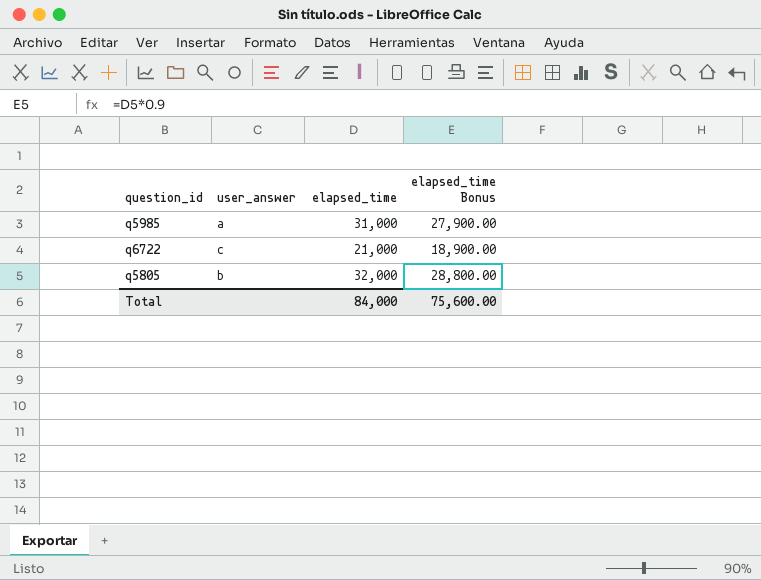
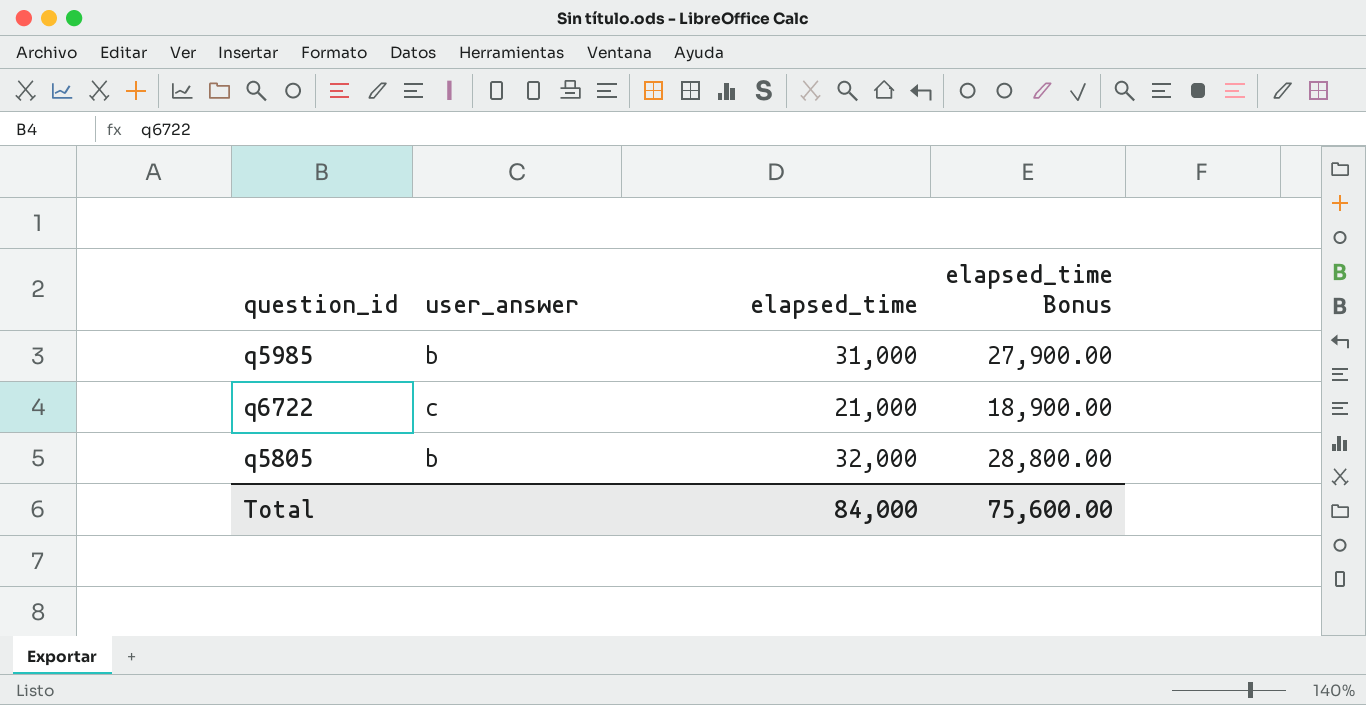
q5985 | user_answer: a -> b

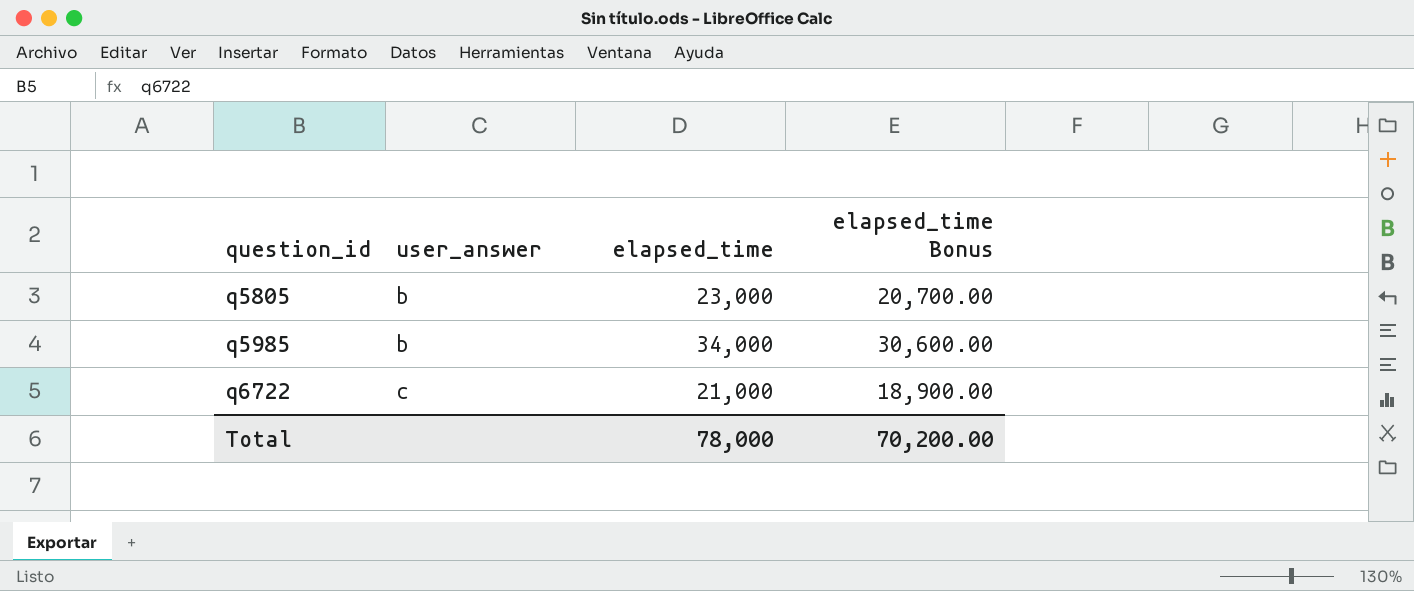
row order: none -> question_id ascending
q5805 | elapsed_time: 32,000 -> 23,000
q5805 | elapsed_time Bonus: 28,800.00 -> 20,700.00
q5985 | elapsed_time: 31,000 -> 34,000
q5985 | elapsed_time Bonus: 27,900.00 -> 30,600.00
Total | elapsed_time: 84,000 -> 78,000
Total | elapsed_time Bonus: 75,600.00 -> 70,200.00

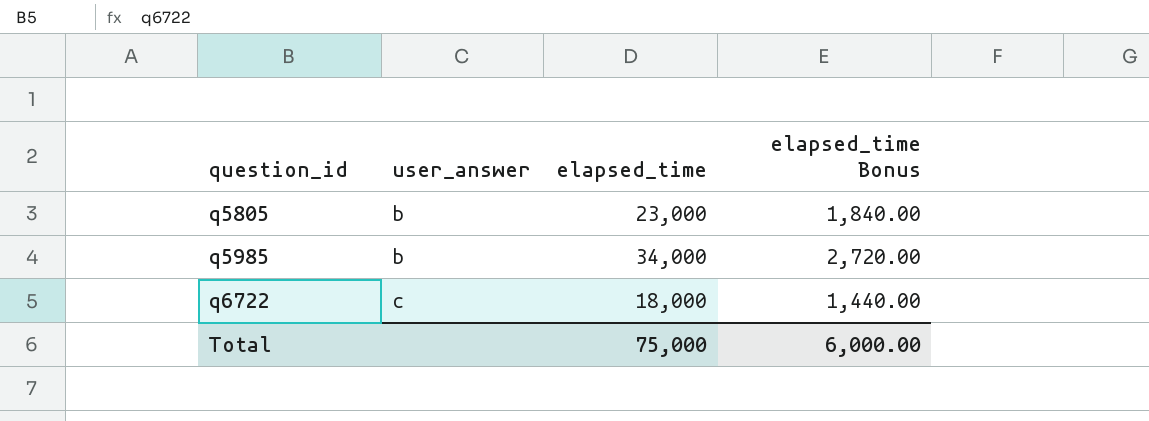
column elapsed_time Bonus | formula: [elapsed_time] * 0.9 -> [elapsed_time] * 0.08
q6722 | elapsed_time: 21,000 -> 18,000
Total | elapsed_time: 78,000 -> 75,000
Total | elapsed_time Bonus: 70,200.00 -> 6,000.00

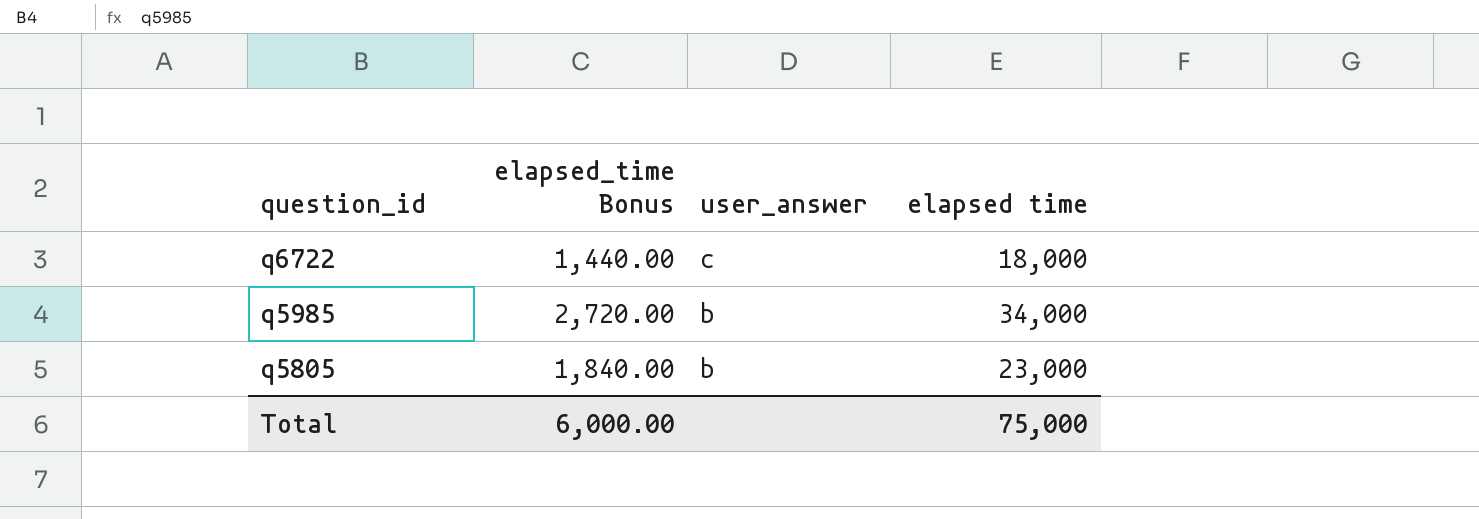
row order: question_id ascending -> question_id descending
column elapsed_time Bonus | position: 4 -> 2
column name: elapsed_time -> elapsed time

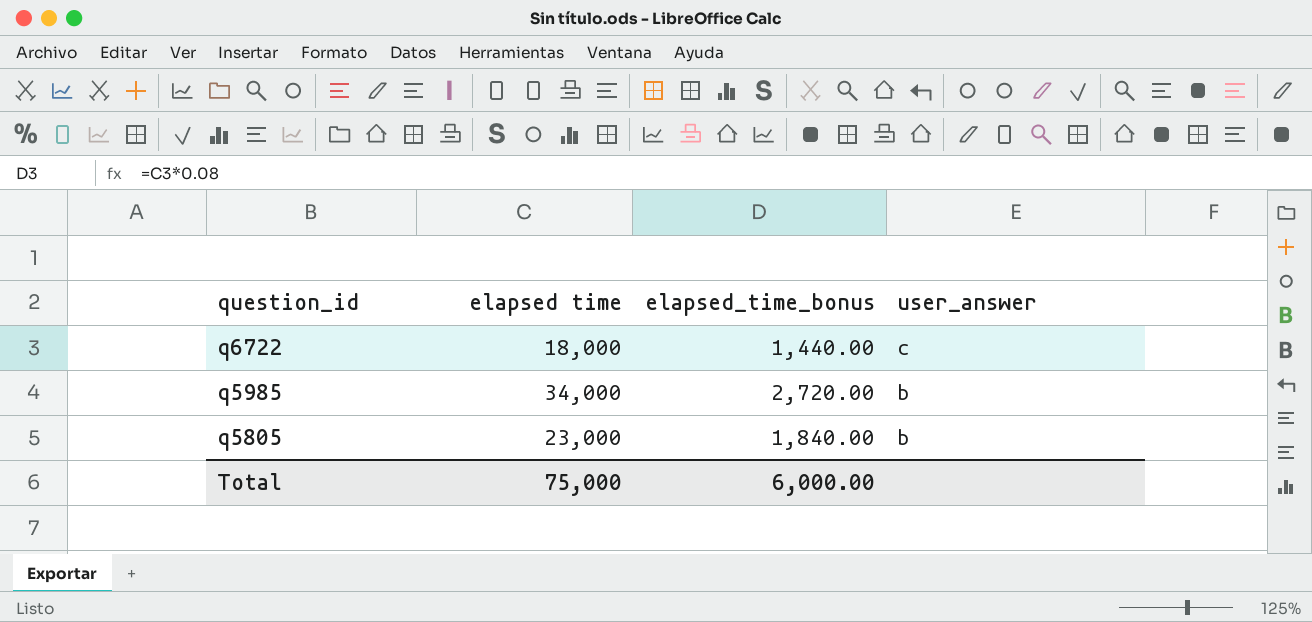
column elapsed time | position: 4 -> 2
column name: elapsed_time Bonus -> elapsed_time_bonus

